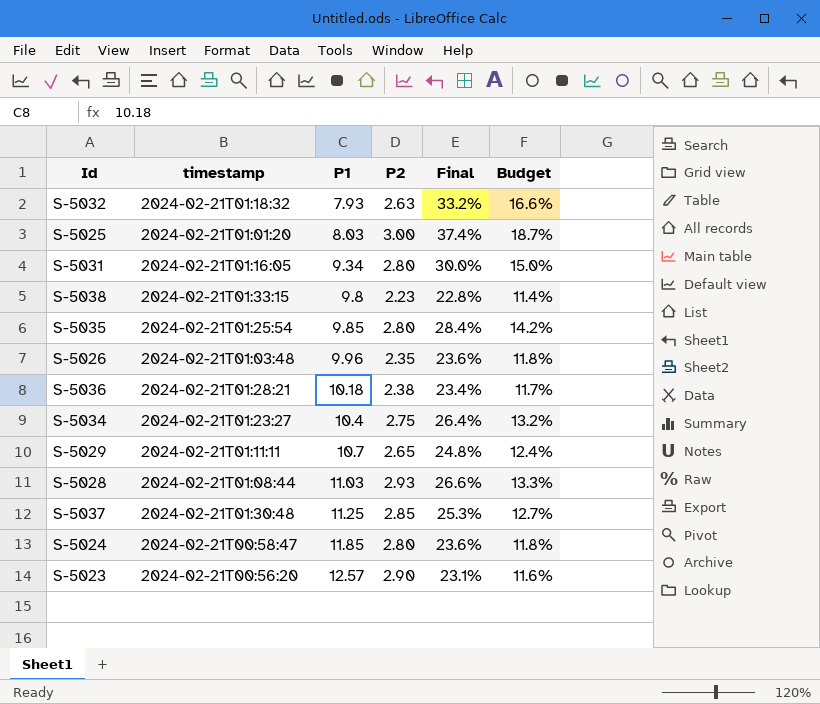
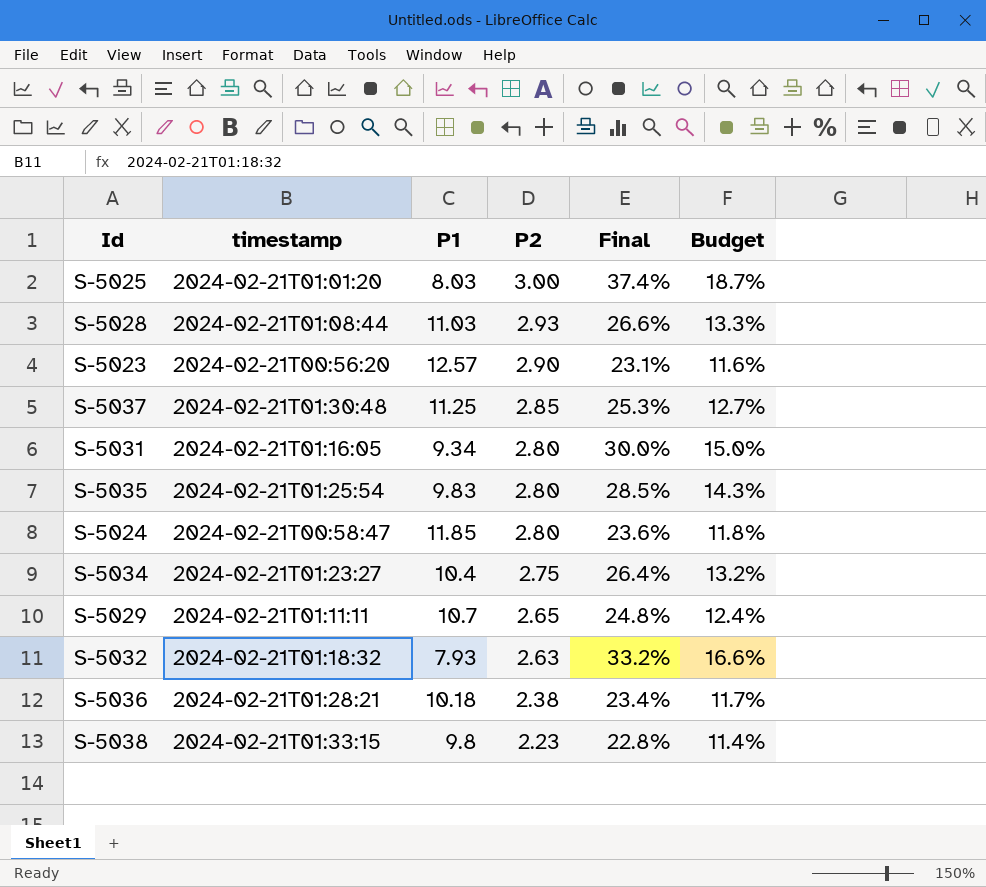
row order: P1 ascending -> P2 descending
row S-5026: 2024-02-21T01:03:48 | 9.96 | 2.35 | 23.6% | 11.8% -> none
S-5035 | P1: 9.85 -> 9.83
S-5035 | Final: 28.4% -> 28.5%
S-5035 | Budget: 14.2% -> 14.3%

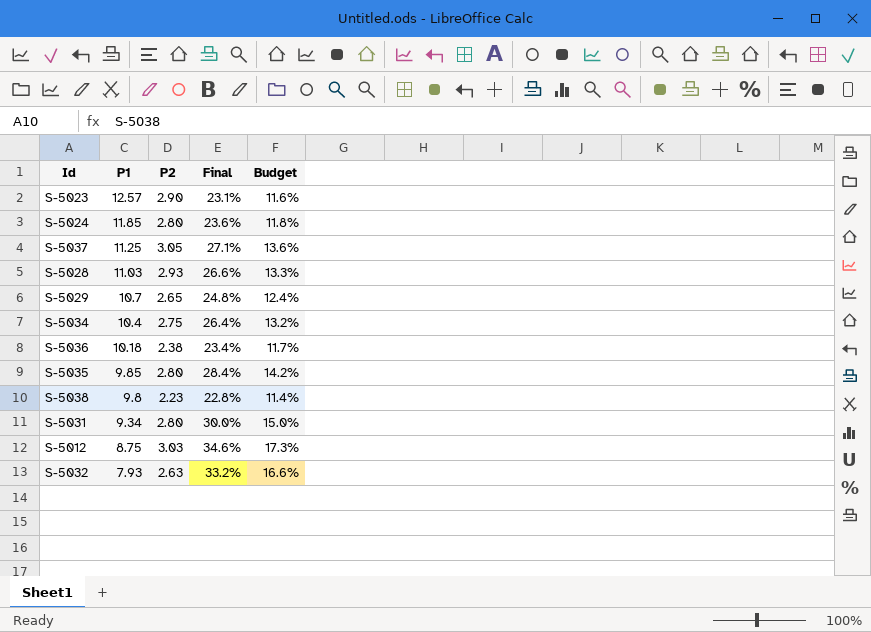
row order: P2 descending -> P1 descending
column timestamp | position: 2 -> none
row S-5025: 2024-02-21T01:01:20 | 8.03 | 3.00 | 37.4% | 18.7% -> none
S-5037 | P2: 2.85 -> 3.05
S-5037 | Final: 25.3% -> 27.1%
S-5037 | Budget: 12.7% -> 13.6%
S-5035 | P1: 9.83 -> 9.85
S-5035 | Final: 28.5% -> 28.4%
S-5035 | Budget: 14.3% -> 14.2%
row S-5012: none -> 8.75 | 3.03 | 34.6% | 17.3%

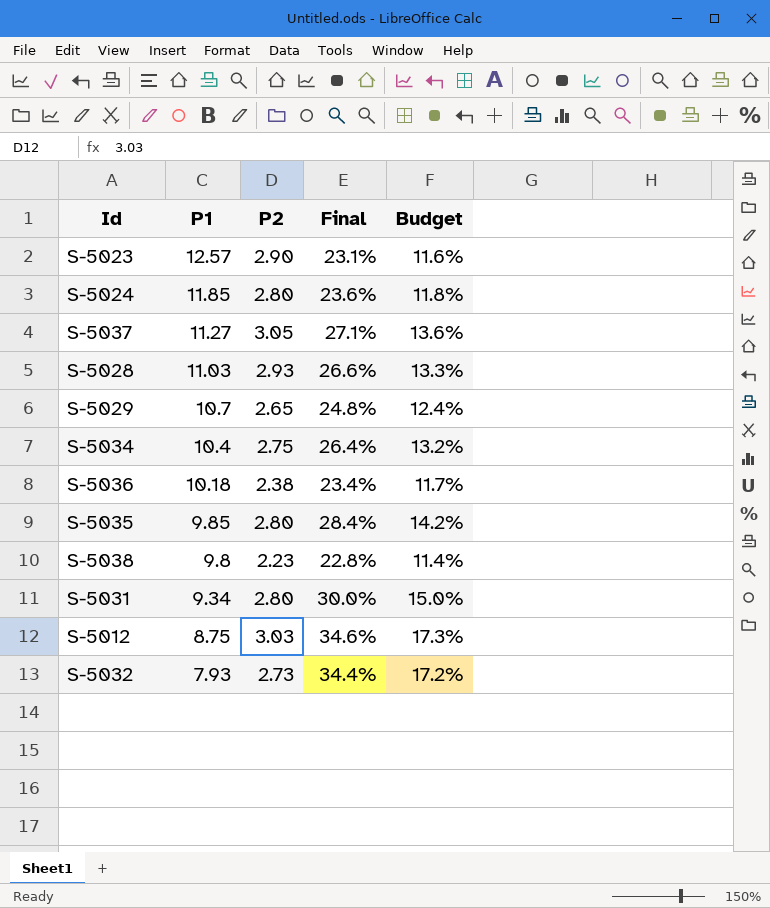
S-5037 | P1: 11.25 -> 11.27
S-5032 | P2: 2.63 -> 2.73
S-5032 | Final: 33.2% -> 34.4%
S-5032 | Budget: 16.6% -> 17.2%

